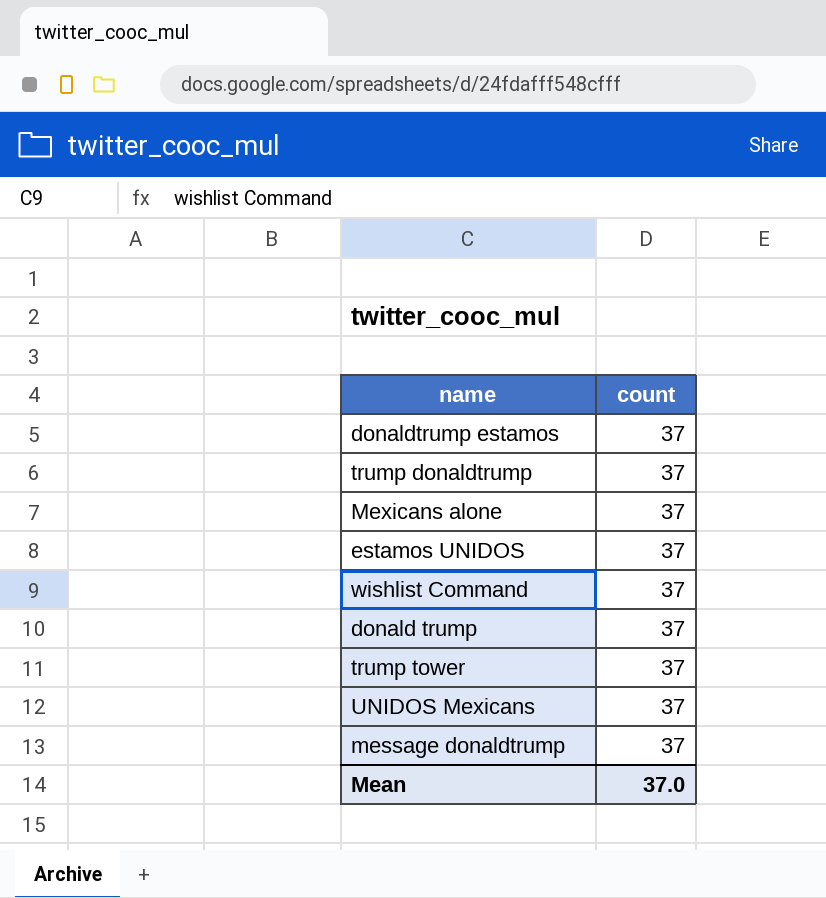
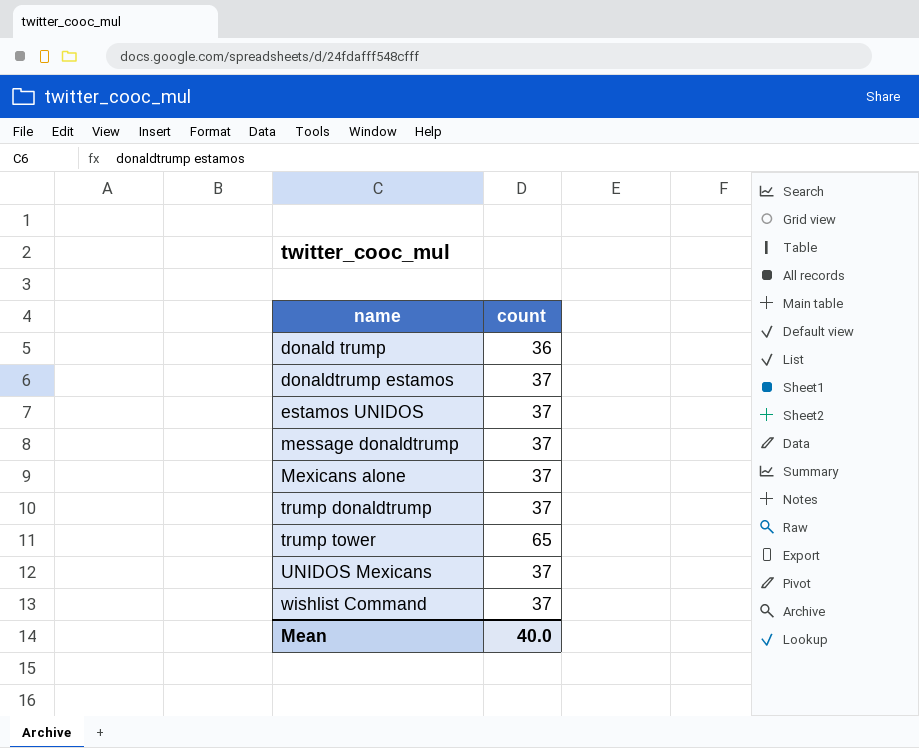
row order: none -> name ascending
donald trump | count: 37 -> 36
trump tower | count: 37 -> 65
Mean | count: 37.0 -> 40.0

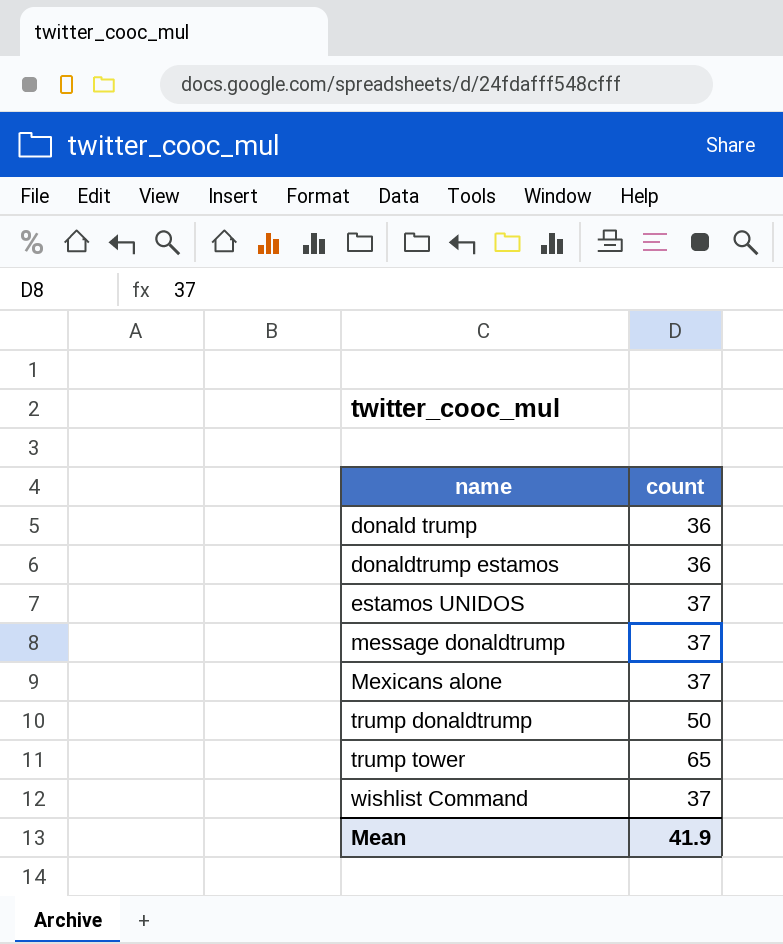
row UNIDOS Mexicans: 37 -> none
donaldtrump estamos | count: 37 -> 36
trump donaldtrump | count: 37 -> 50
Mean | count: 40.0 -> 41.9

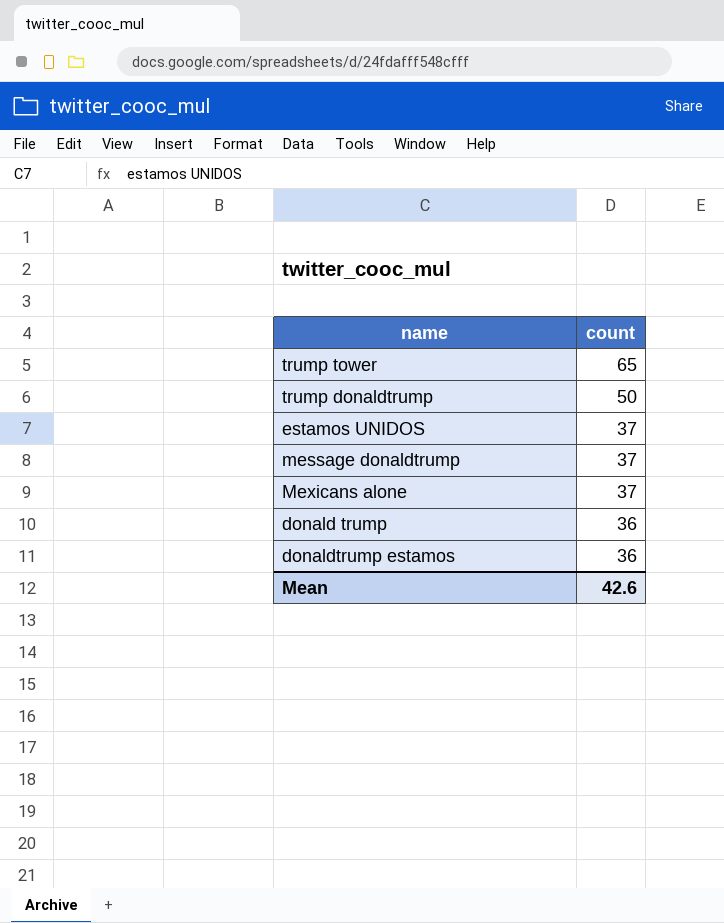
row order: name ascending -> count descending
row wishlist Command: 37 -> none
Mean | count: 41.9 -> 42.6

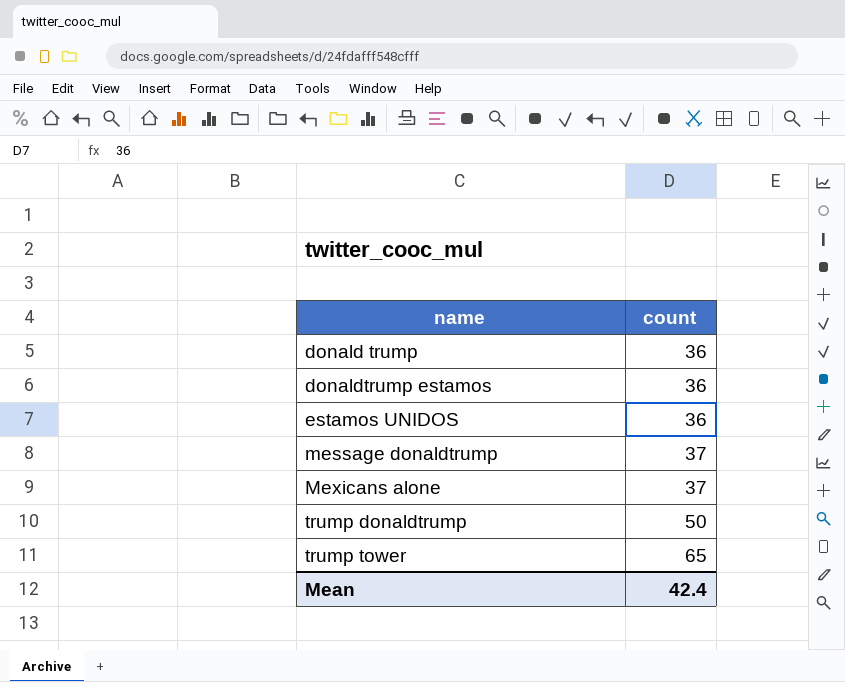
row order: count descending -> name ascending
estamos UNIDOS | count: 37 -> 36
Mean | count: 42.6 -> 42.4

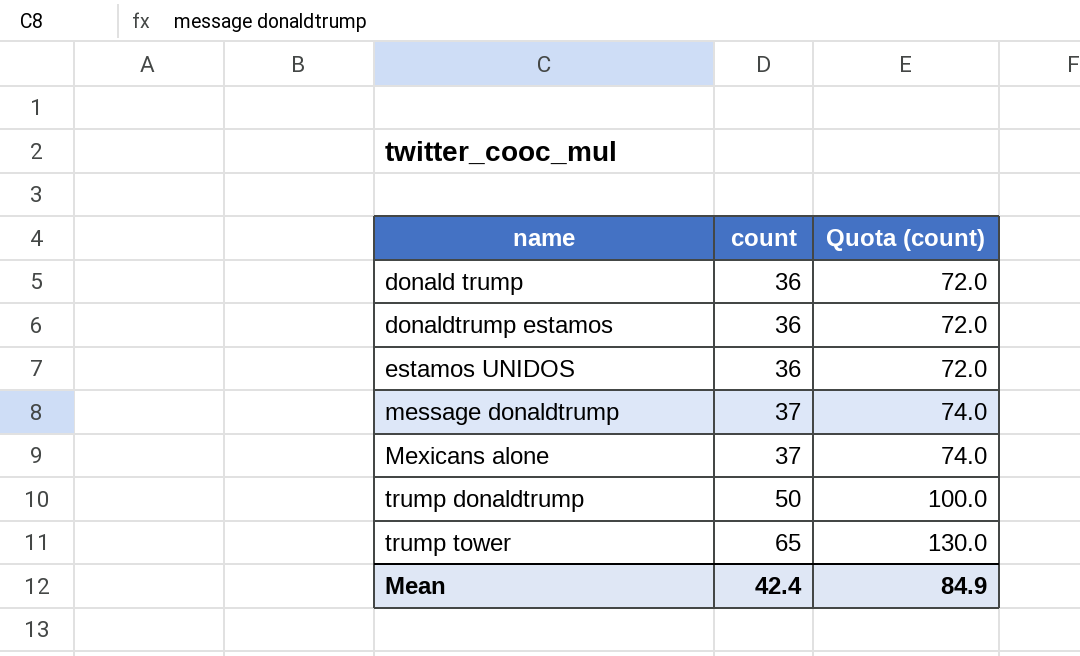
column Quota (count) | formula: none -> [count] * 2

